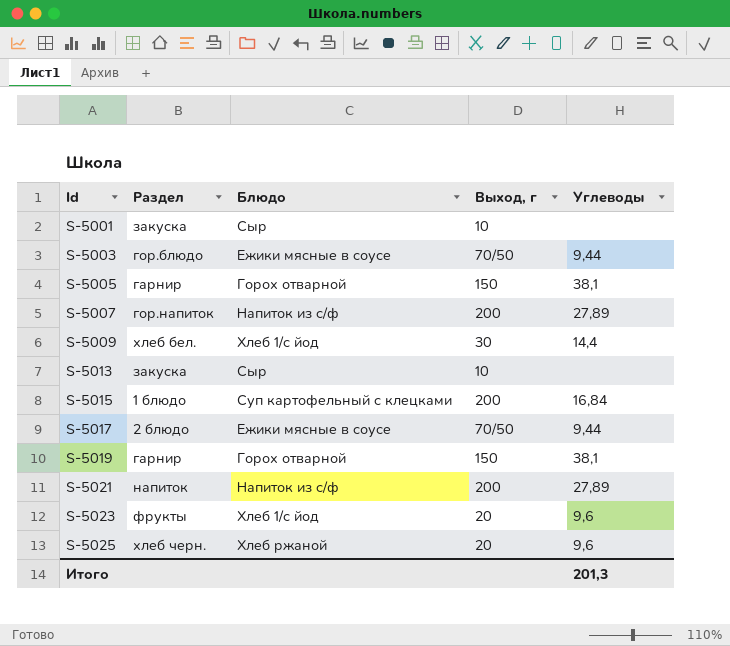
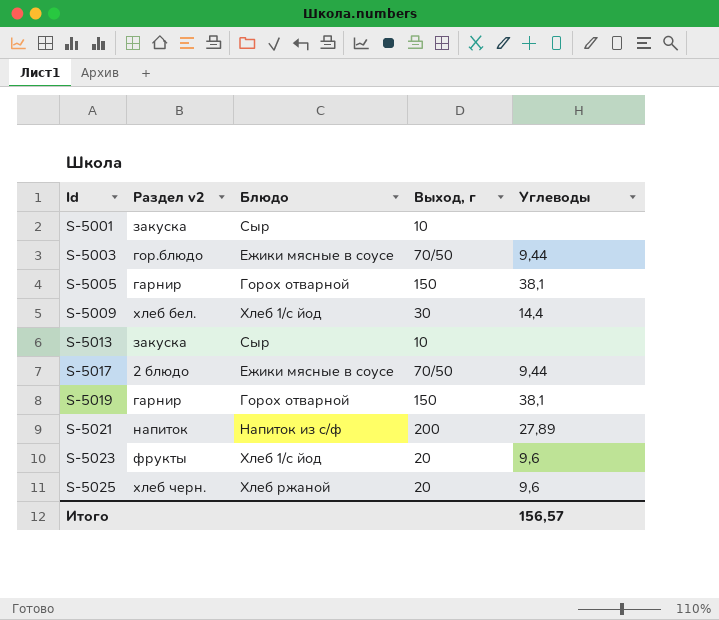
column name: Раздел -> Раздел v2
row S-5007: гор.напиток | Напиток из с/ф | 200 | 27,89 -> none
row S-5015: 1 блюдо | Суп картофельный с клецками | 200 | 16,84 -> none
Итого | Углеводы: 201,3 -> 156,57

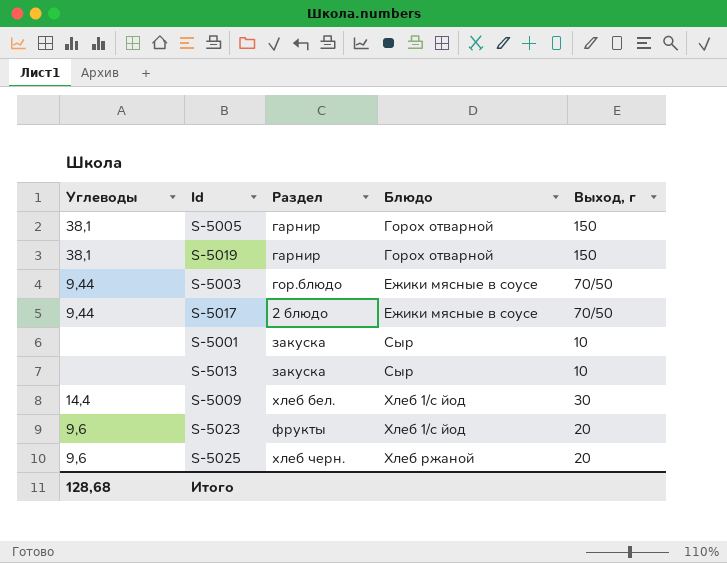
row order: Id ascending -> Блюдо ascending
column Углеводы | position: 5 -> 1
column name: Раздел v2 -> Раздел
row S-5021: напиток | Напиток из с/ф | 200 | 27,89 -> none
Итого | Углеводы: 156,57 -> 128,68

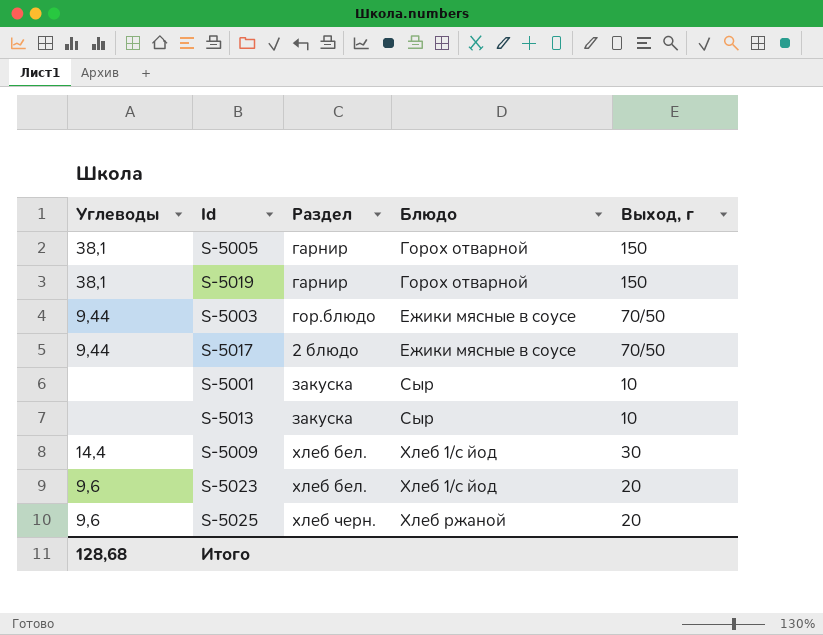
S-5023 | Раздел: фрукты -> хлеб бел.

